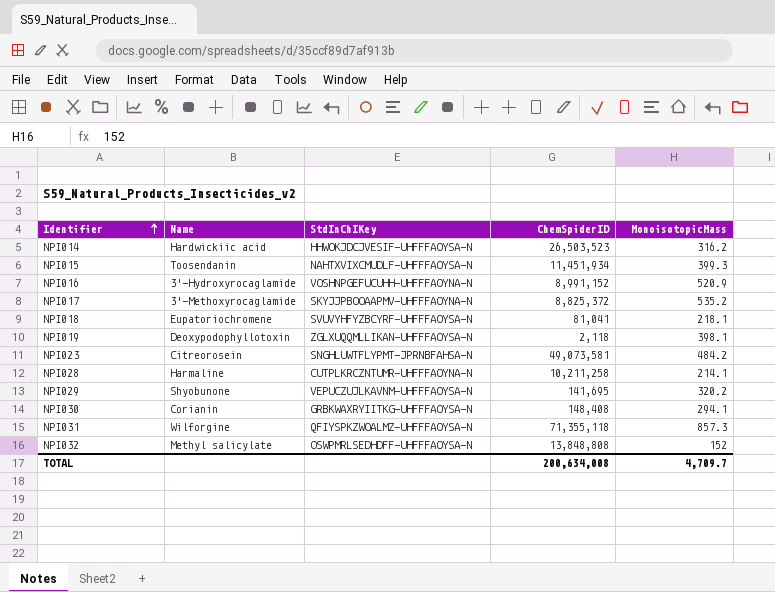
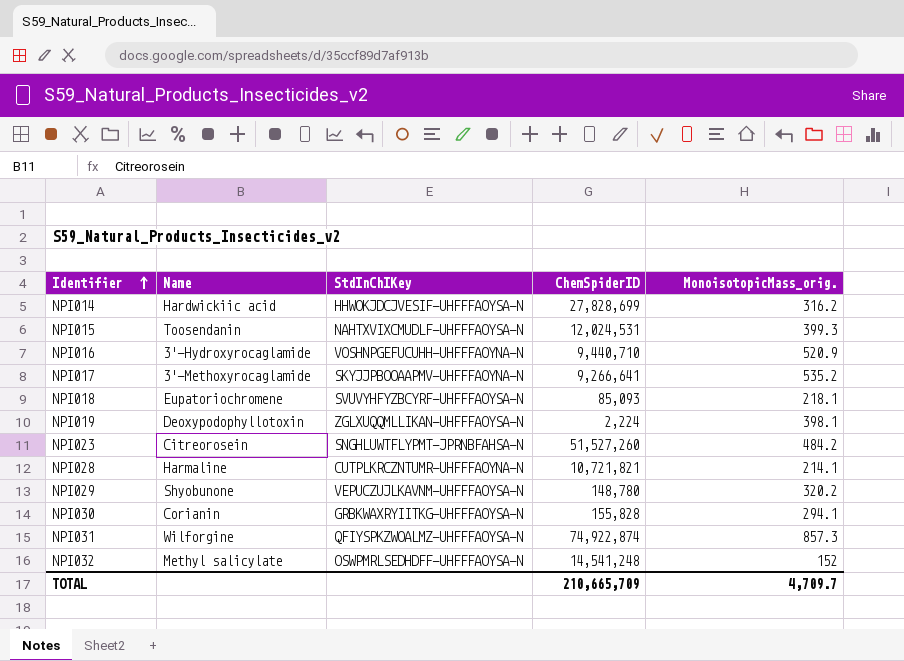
column name: MonoisotopicMass -> MonoisotopicMass_orig.
NPI014 | ChemSpiderID: 26,503,523 -> 27,828,699
NPI015 | ChemSpiderID: 11,451,934 -> 12,024,531
NPI016 | ChemSpiderID: 8,991,152 -> 9,440,710
NPI017 | ChemSpiderID: 8,825,372 -> 9,266,641
NPI018 | ChemSpiderID: 81,041 -> 85,093
NPI019 | ChemSpiderID: 2,118 -> 2,224
NPI023 | ChemSpiderID: 49,073,581 -> 51,527,260
NPI028 | ChemSpiderID: 10,211,258 -> 10,721,821
NPI029 | ChemSpiderID: 141,695 -> 148,780
NPI030 | ChemSpiderID: 148,408 -> 155,828
NPI031 | ChemSpiderID: 71,355,118 -> 74,922,874
NPI032 | ChemSpiderID: 13,848,808 -> 14,541,248
TOTAL | ChemSpiderID: 200,634,008 -> 210,665,709

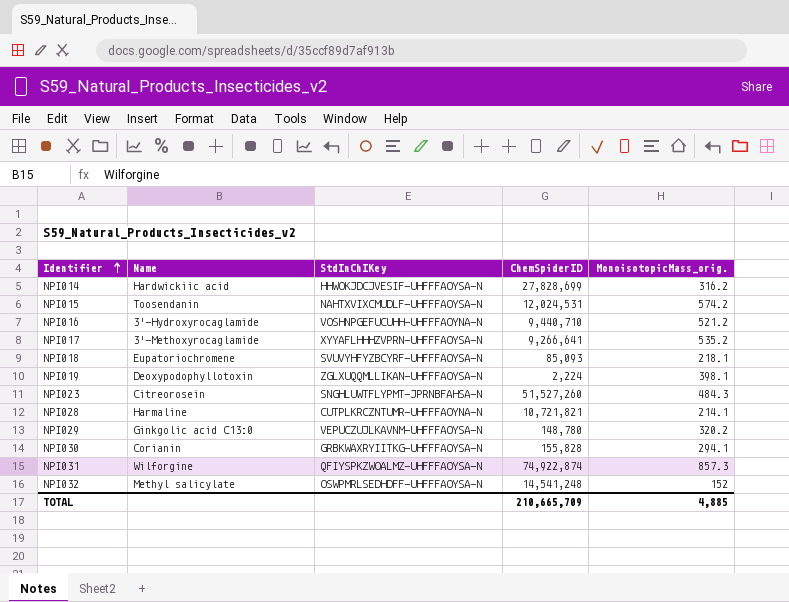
NPI015 | MonoisotopicMass_orig.: 399.3 -> 574.2
NPI016 | MonoisotopicMass_orig.: 520.9 -> 521.2
NPI017 | StdInChIKey: SKYJJPBOOAAPMV-UHFFFAOYNA-N -> XYYAFLHHHZVPRN-UHFFFAOYSA-N
NPI023 | MonoisotopicMass_orig.: 484.2 -> 484.3
NPI029 | Name: Shyobunone -> Ginkgolic acid C13:0
TOTAL | MonoisotopicMass_orig.: 4,709.7 -> 4,885

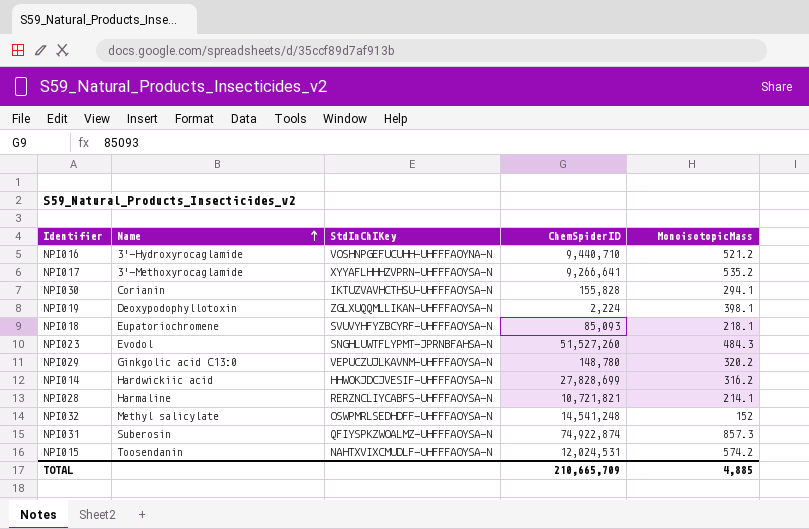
row order: Identifier ascending -> Name ascending
column name: MonoisotopicMass_orig. -> MonoisotopicMass
NPI030 | StdInChIKey: GRBKWAXRYIITKG-UHFFFAOYSA-N -> IKTUZVAVHCTHSU-UHFFFAOYSA-N
NPI023 | Name: Citreorosein -> Evodol
NPI028 | StdInChIKey: CUTPLKRCZNTUMR-UHFFFAOYNA-N -> RERZNCLIYCABFS-UHFFFAOYSA-N
NPI031 | Name: Wilforgine -> Suberosin

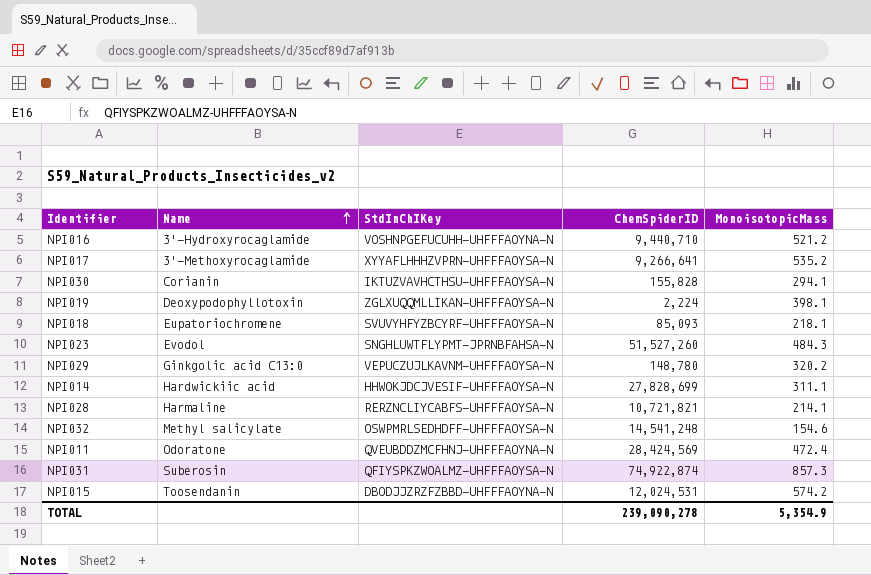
NPI014 | MonoisotopicMass: 316.2 -> 311.1
NPI032 | MonoisotopicMass: 152 -> 154.6
row NPI011: none -> Odoratone | QVEUBDDZMCFHNJ-UHFFFAOYNA-N | 28,424,569 | 472.4
NPI015 | StdInChIKey: NAHTXVIXCMUDLF-UHFFFAOYSA-N -> DBODJJZRZFZBBD-UHFFFAOYNA-N
TOTAL | ChemSpiderID: 210,665,709 -> 239,090,278
TOTAL | MonoisotopicMass: 4,885 -> 5,354.9

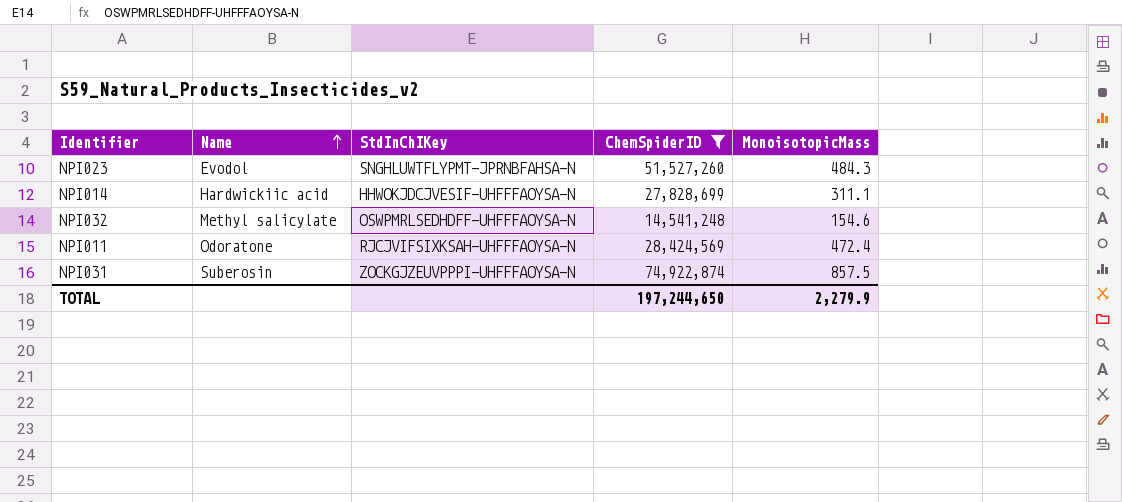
filter: none -> ChemSpiderID >= 14,541,248
NPI011 | StdInChIKey: QVEUBDDZMCFHNJ-UHFFFAOYNA-N -> RJCJVIFSIXKSAH-UHFFFAOYSA-N
NPI031 | StdInChIKey: QFIYSPKZWOALMZ-UHFFFAOYSA-N -> ZOCKGJZEUVPPPI-UHFFFAOYSA-N
NPI031 | MonoisotopicMass: 857.3 -> 857.5
TOTAL | ChemSpiderID: 239,090,278 -> 197,244,650
TOTAL | MonoisotopicMass: 5,354.9 -> 2,279.9

